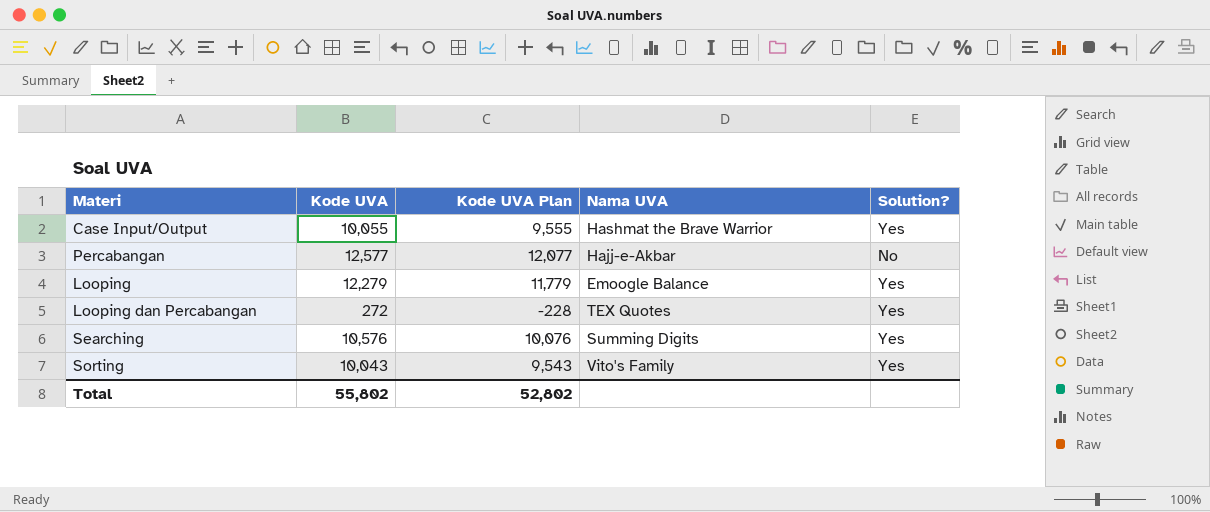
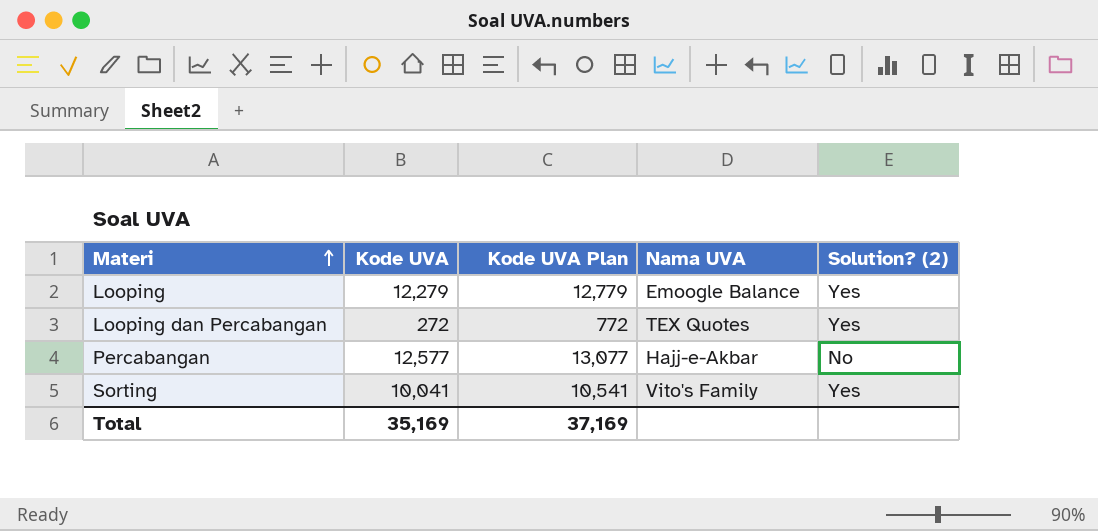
row order: none -> Materi ascending
column Kode UVA Plan | formula: [Kode UVA] - 500 -> [Kode UVA] + 500
column name: Solution? -> Solution? (2)
row Case Input/Output: 10,055 | 9,555 | Hashmat the Brave Warrior | Yes -> none
row Searching: 10,576 | 10,076 | Summing Digits | Yes -> none
Sorting | Kode UVA: 10,043 -> 10,041
Total | Kode UVA: 55,802 -> 35,169
Total | Kode UVA Plan: 52,802 -> 37,169

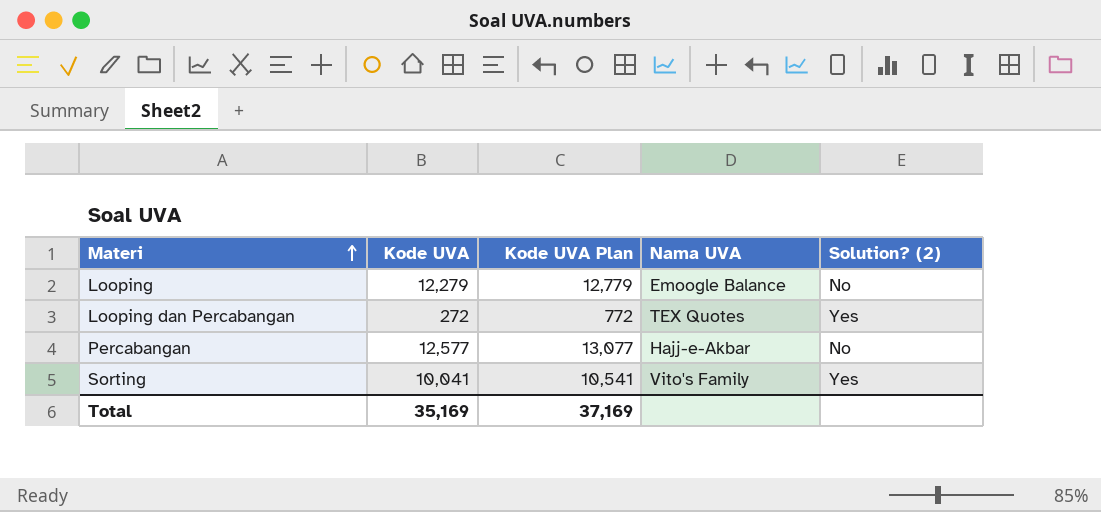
Looping | Solution? (2): Yes -> No

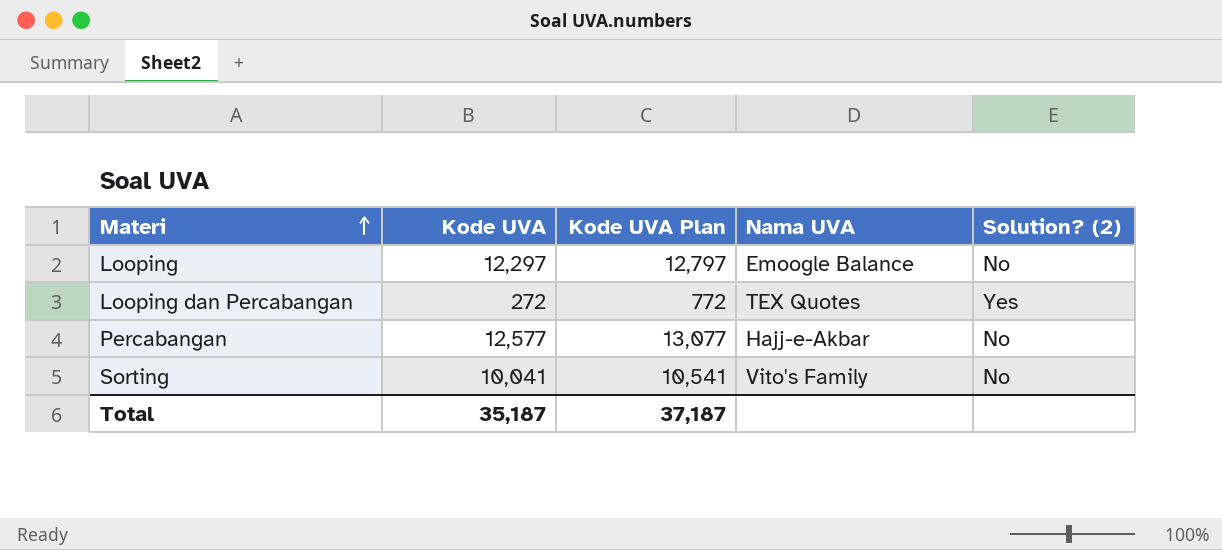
Looping | Kode UVA: 12,279 -> 12,297
Looping | Kode UVA Plan: 12,779 -> 12,797
Sorting | Solution? (2): Yes -> No
Total | Kode UVA: 35,169 -> 35,187
Total | Kode UVA Plan: 37,169 -> 37,187

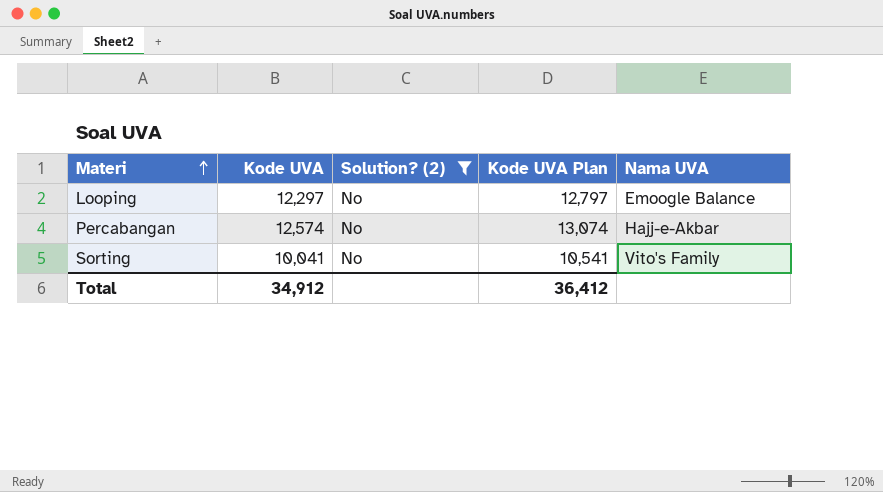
filter: none -> Solution? (2) = No
column Solution? (2) | position: 5 -> 3
Percabangan | Kode UVA: 12,577 -> 12,574
Percabangan | Kode UVA Plan: 13,077 -> 13,074
Total | Kode UVA: 35,187 -> 34,912
Total | Kode UVA Plan: 37,187 -> 36,412

